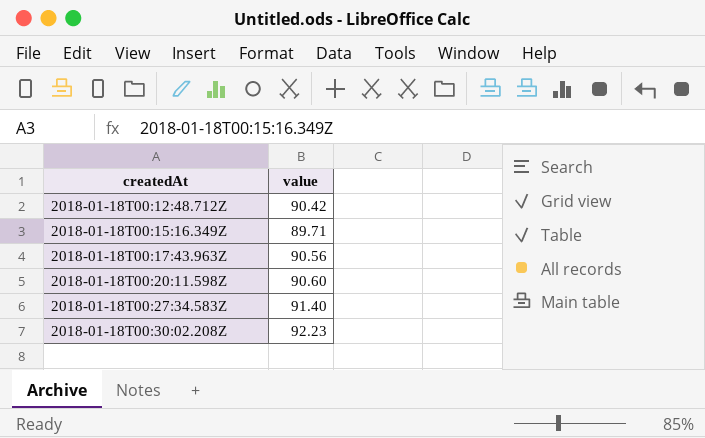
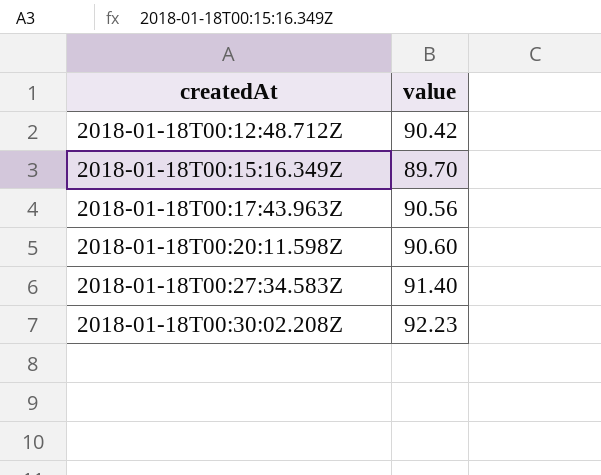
2018-01-18T00:15:16.349Z | value: 89.71 -> 89.70

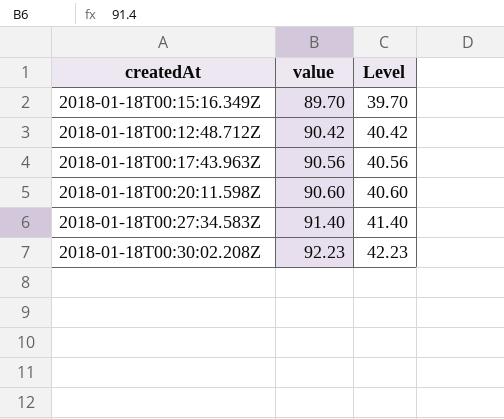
row order: createdAt ascending -> value ascending
column Level | formula: none -> [value] - 50

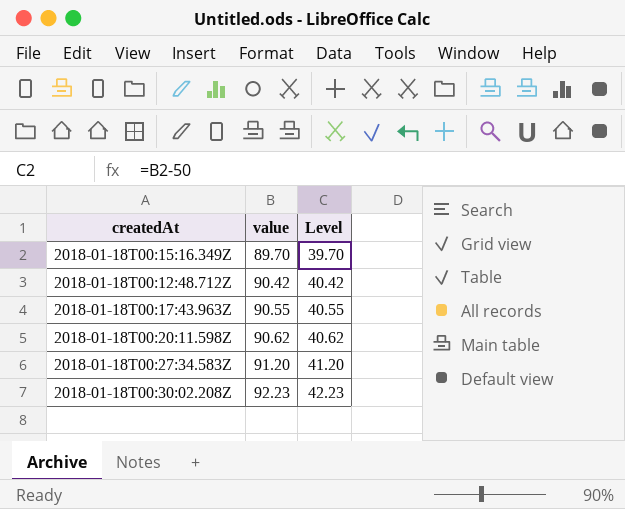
2018-01-18T00:17:43.963Z | value: 90.56 -> 90.55
2018-01-18T00:17:43.963Z | Level: 40.56 -> 40.55
2018-01-18T00:20:11.598Z | value: 90.60 -> 90.62
2018-01-18T00:20:11.598Z | Level: 40.60 -> 40.62
2018-01-18T00:27:34.583Z | value: 91.40 -> 91.20
2018-01-18T00:27:34.583Z | Level: 41.40 -> 41.20

